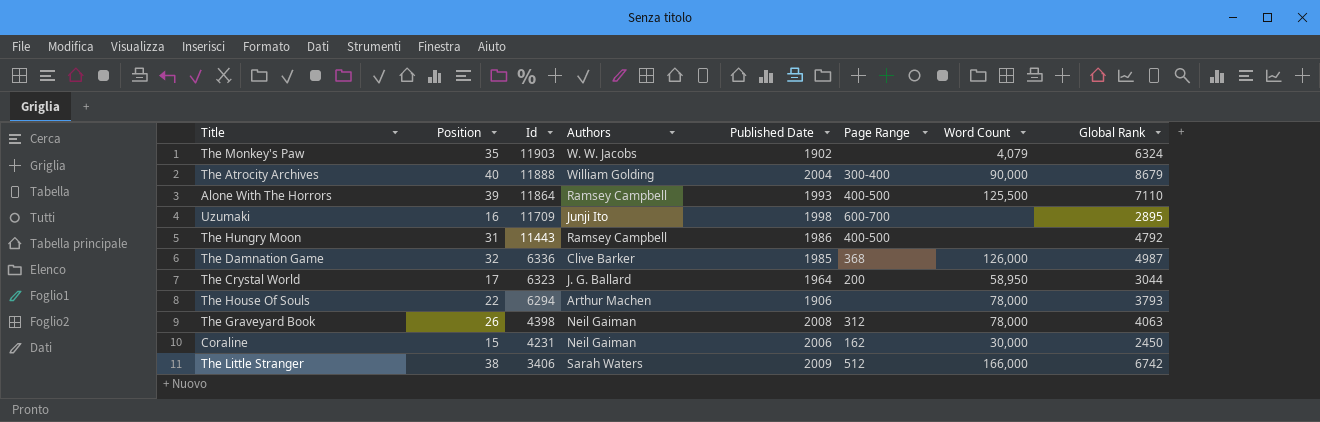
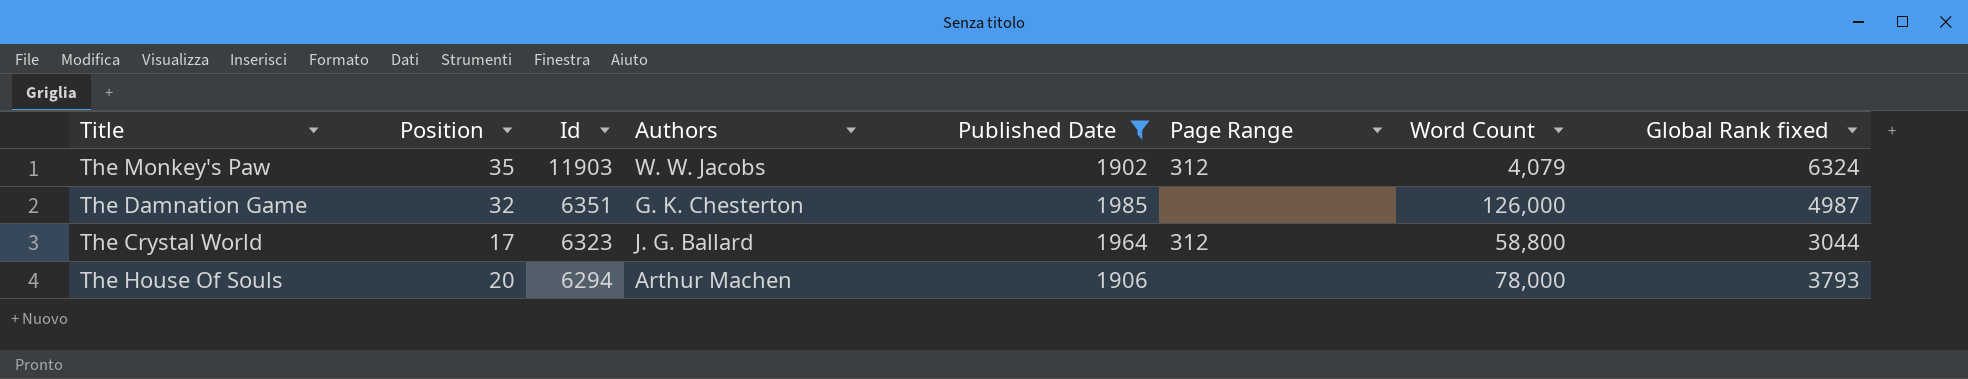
filter: none -> Published Date <= 1985
column name: Global Rank -> Global Rank fixed
The Monkey's Paw | Page Range: none -> 312
The Damnation Game | Id: 6336 -> 6351
The Damnation Game | Authors: Clive Barker -> G. K. Chesterton
The Damnation Game | Page Range: 368 -> none
The Crystal World | Page Range: 200 -> 312
The Crystal World | Word Count: 58,950 -> 58,800
The House Of Souls | Position: 22 -> 20

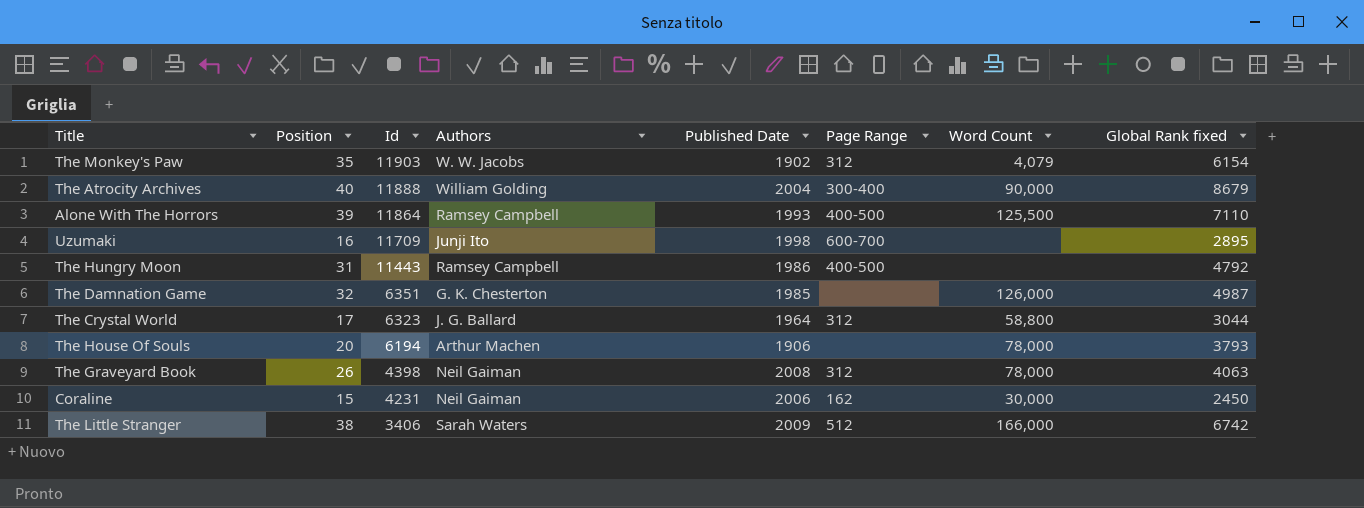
filter: Published Date <= 1985 -> none
The Monkey's Paw | Global Rank fixed: 6324 -> 6154
The House Of Souls | Id: 6294 -> 6194

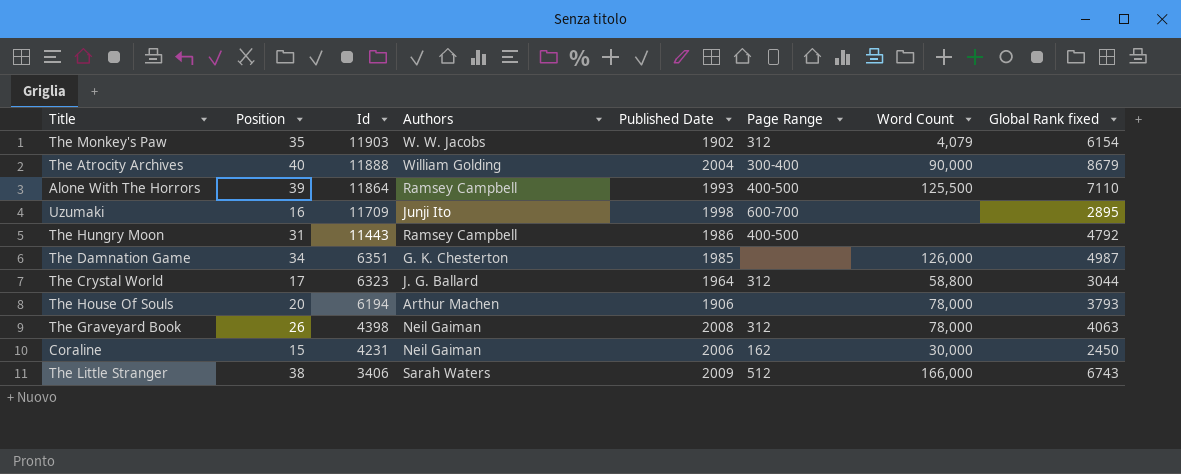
The Damnation Game | Position: 32 -> 34
The Little Stranger | Global Rank fixed: 6742 -> 6743

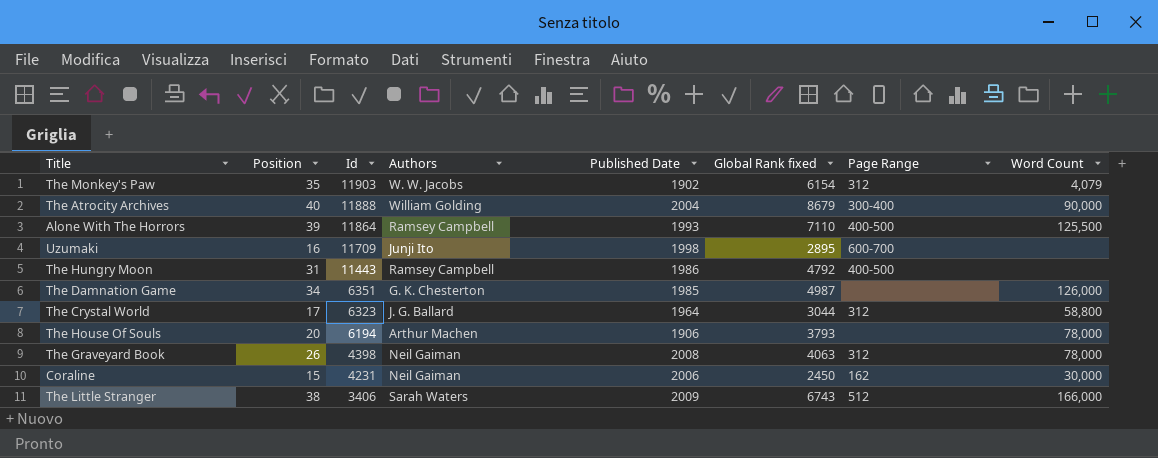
column Global Rank fixed | position: 8 -> 6

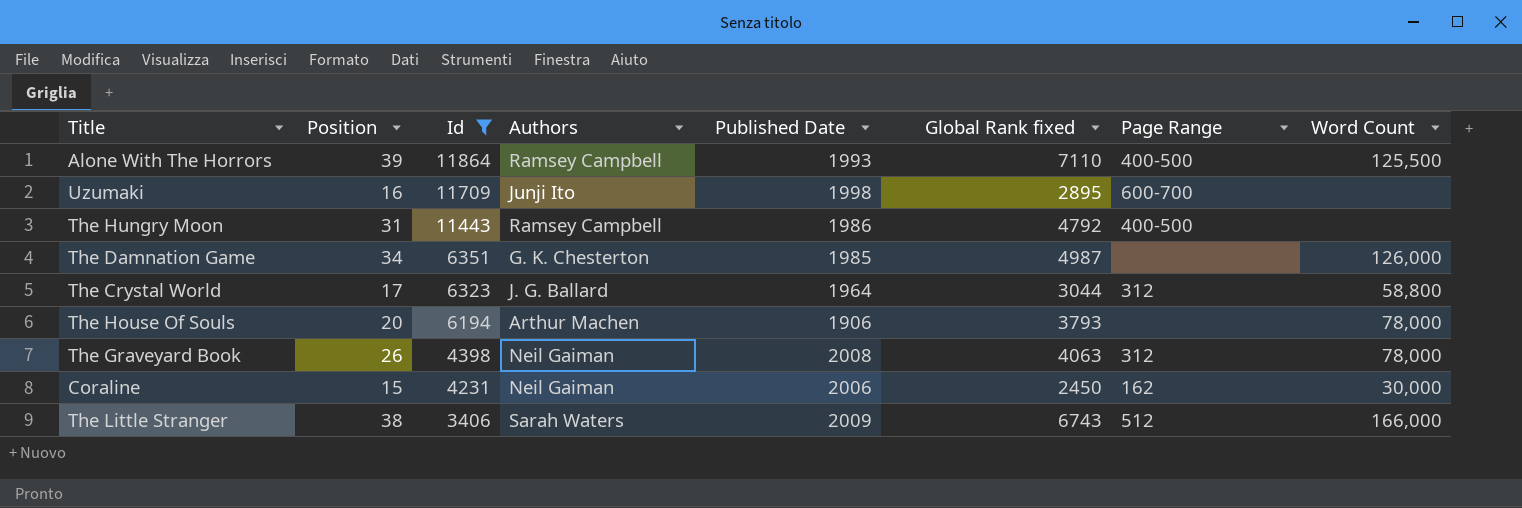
filter: none -> Id <= 11864

